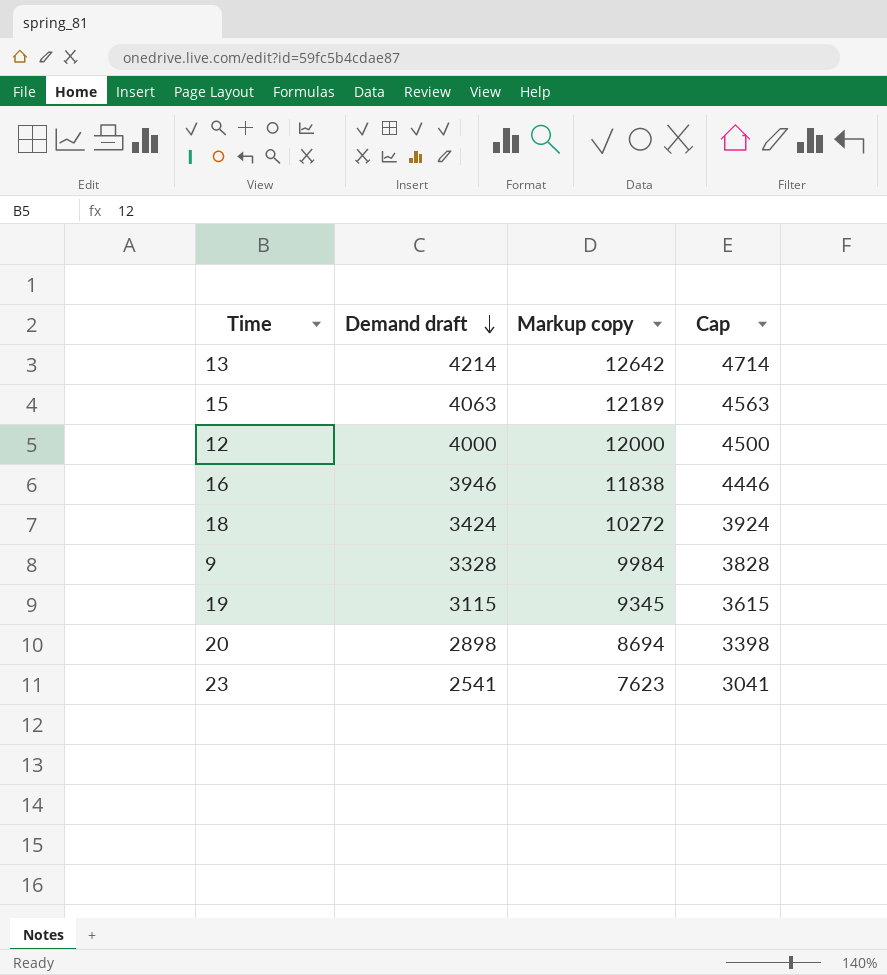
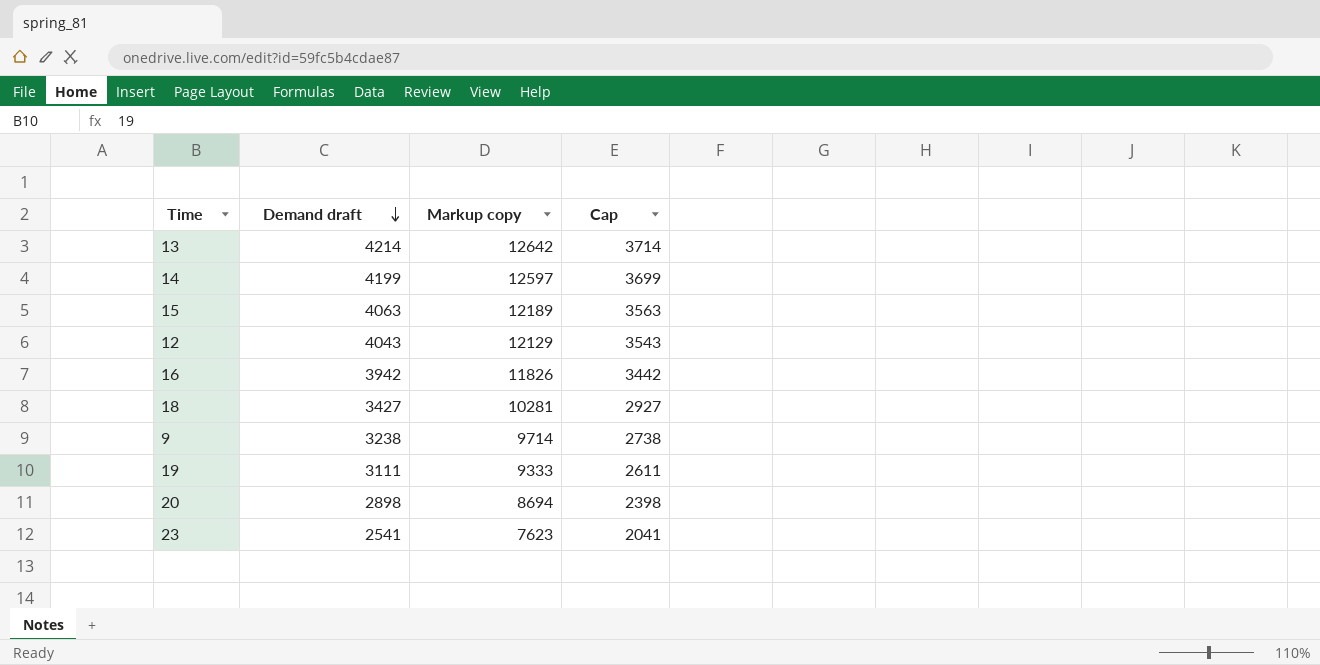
column Cap | formula: [Demand draft] + 500 -> [Demand draft] - 500
row 14: none -> 4199 | 12597 | 3699
12 | Demand draft: 4000 -> 4043
12 | Markup copy: 12000 -> 12129
16 | Demand draft: 3946 -> 3942
16 | Markup copy: 11838 -> 11826
18 | Demand draft: 3424 -> 3427
18 | Markup copy: 10272 -> 10281
9 | Demand draft: 3328 -> 3238
9 | Markup copy: 9984 -> 9714
19 | Demand draft: 3115 -> 3111
19 | Markup copy: 9345 -> 9333

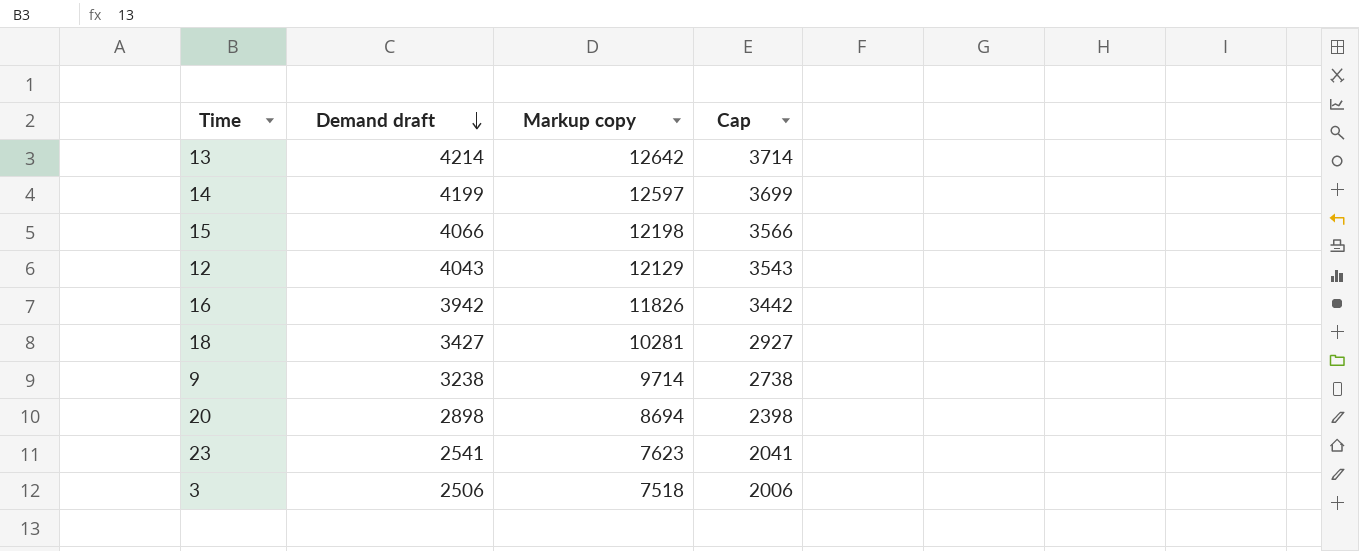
row 19: 3111 | 9333 | 2611 -> none
15 | Demand draft: 4063 -> 4066
15 | Markup copy: 12189 -> 12198
15 | Cap: 3563 -> 3566
row 3: none -> 2506 | 7518 | 2006

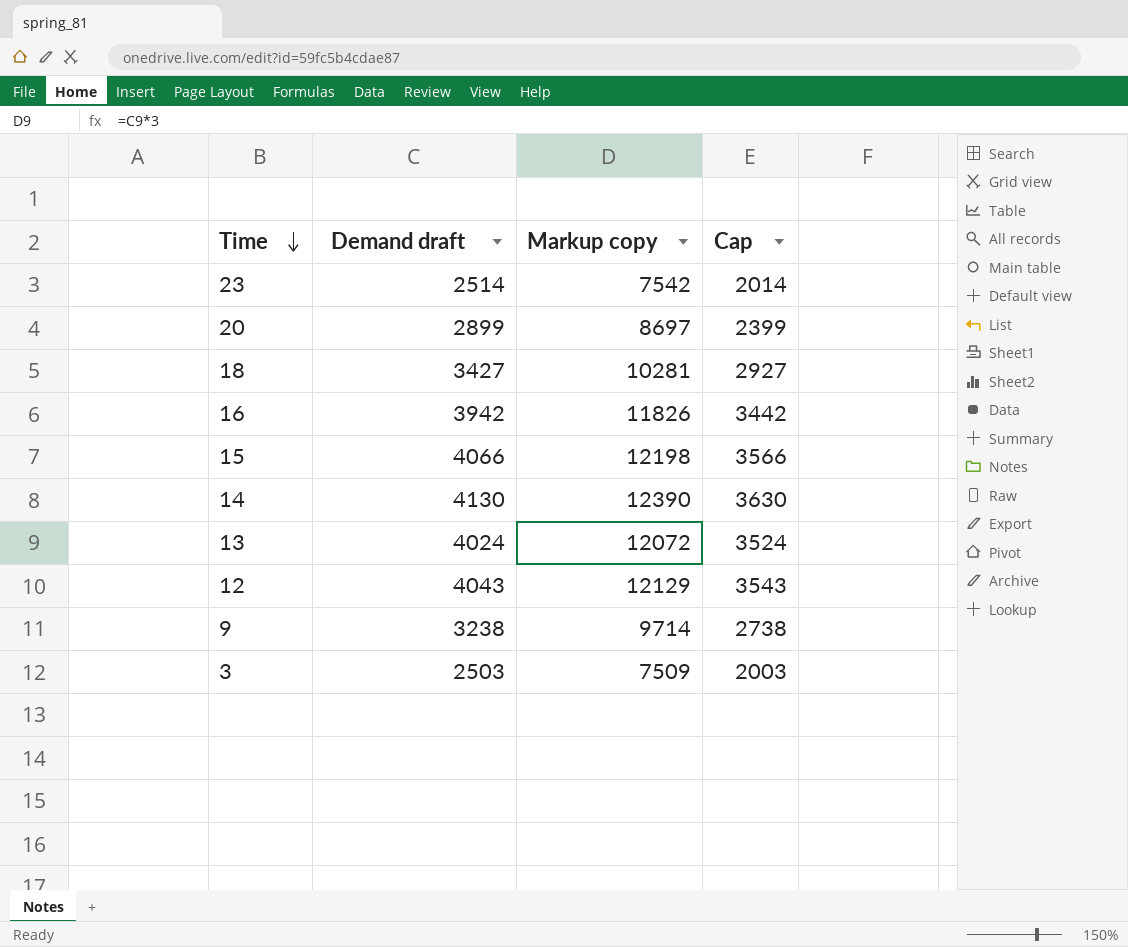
row order: Demand draft descending -> Time descending
23 | Demand draft: 2541 -> 2514
23 | Markup copy: 7623 -> 7542
23 | Cap: 2041 -> 2014
20 | Demand draft: 2898 -> 2899
20 | Markup copy: 8694 -> 8697
20 | Cap: 2398 -> 2399
14 | Demand draft: 4199 -> 4130
14 | Markup copy: 12597 -> 12390
14 | Cap: 3699 -> 3630
13 | Demand draft: 4214 -> 4024
13 | Markup copy: 12642 -> 12072
13 | Cap: 3714 -> 3524
3 | Demand draft: 2506 -> 2503
3 | Markup copy: 7518 -> 7509
3 | Cap: 2006 -> 2003

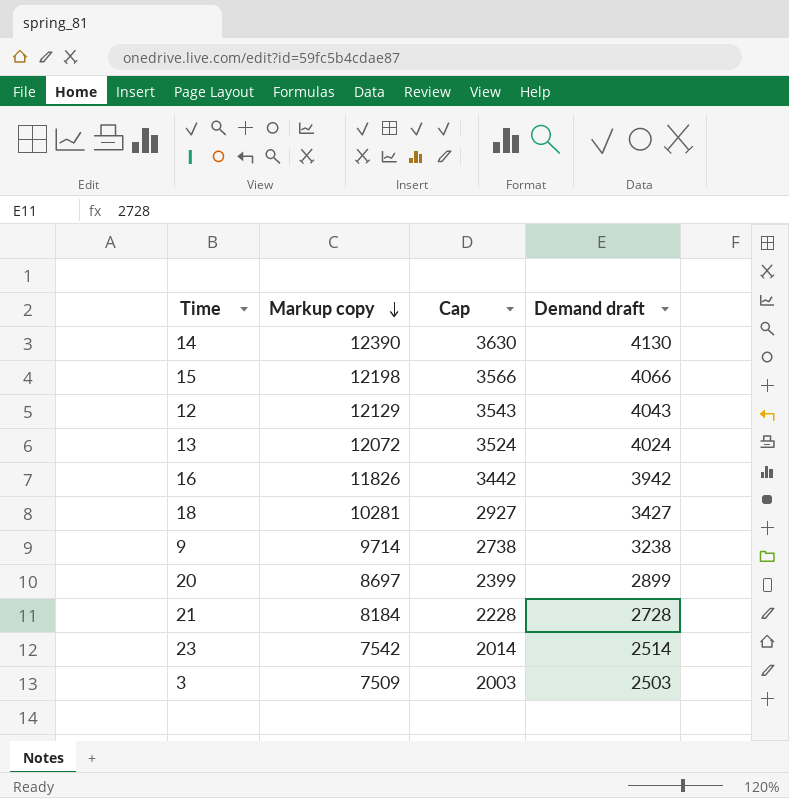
row order: Time descending -> Markup copy descending
column Demand draft | position: 2 -> 4
row 21: none -> 8184 | 2228 | 2728

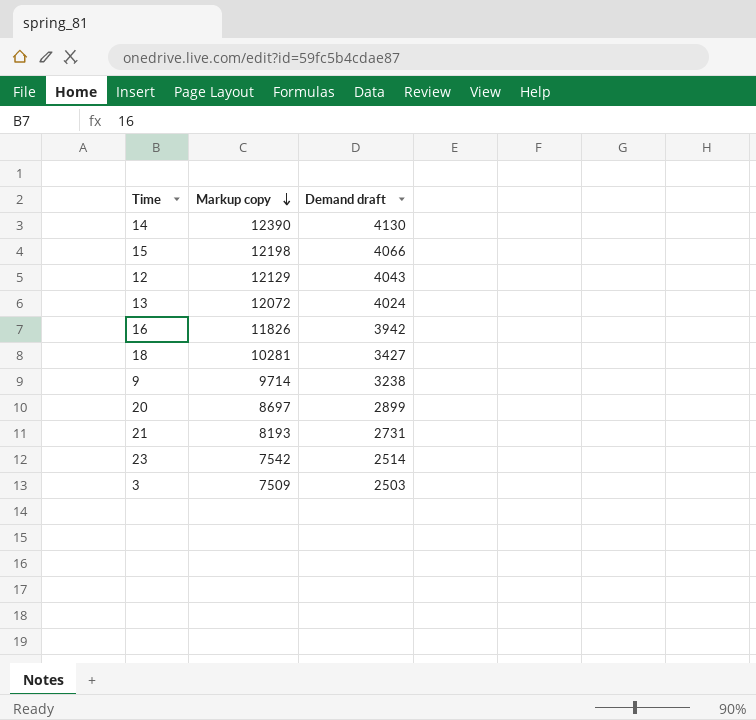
column Cap | formula: [Demand draft] - 500 -> none
21 | Markup copy: 8184 -> 8193
21 | Demand draft: 2728 -> 2731

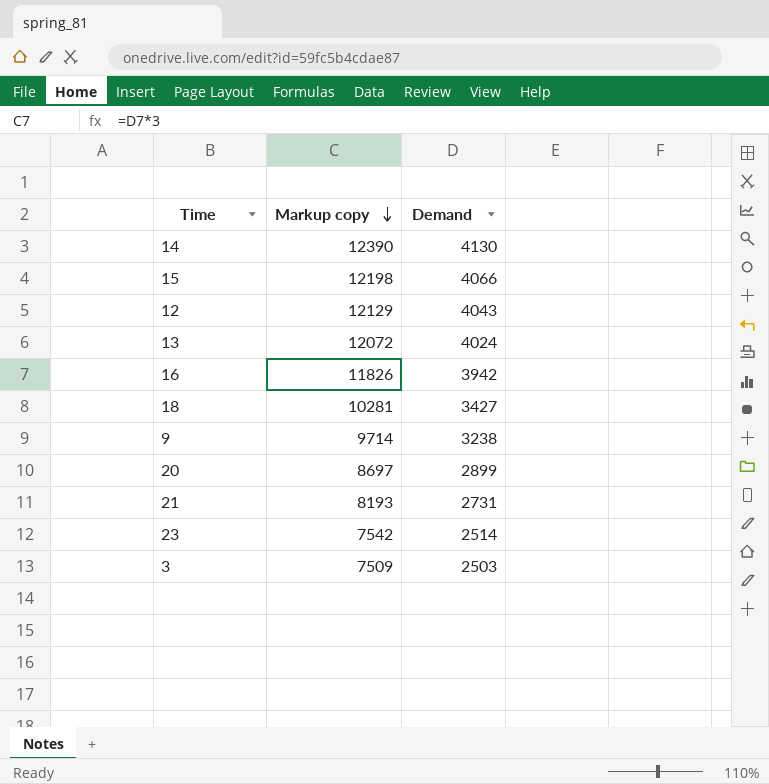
column name: Demand draft -> Demand

